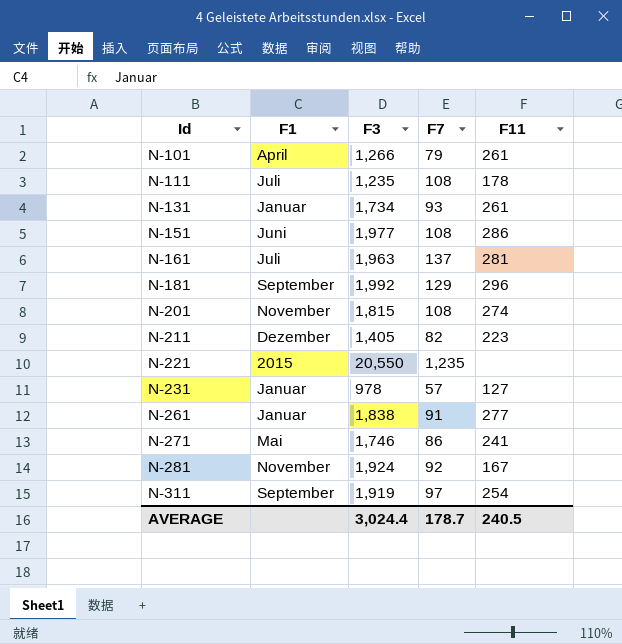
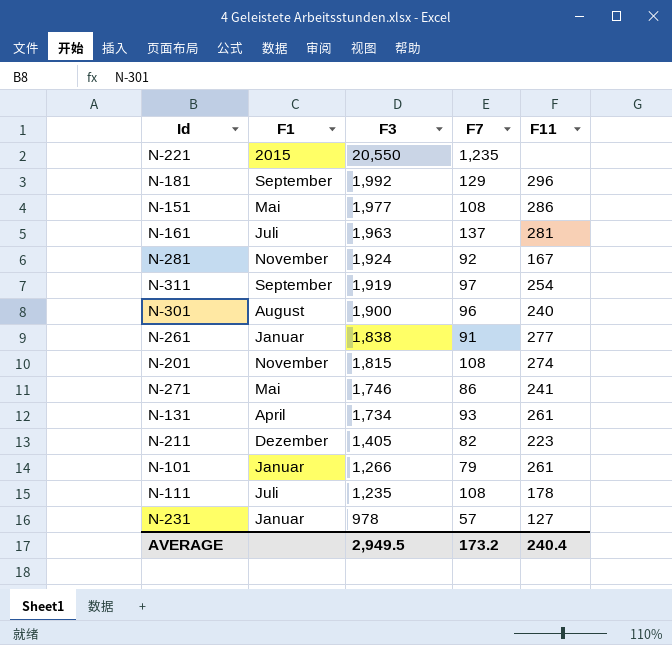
row order: Id ascending -> F3 descending
N-151 | F1: Juni -> Mai
row N-301: none -> August | 1,900 | 96 | 240
N-131 | F1: Januar -> April
N-101 | F1: April -> Januar
AVERAGE | F3: 3,024.4 -> 2,949.5
AVERAGE | F7: 178.7 -> 173.2
AVERAGE | F11: 240.5 -> 240.4

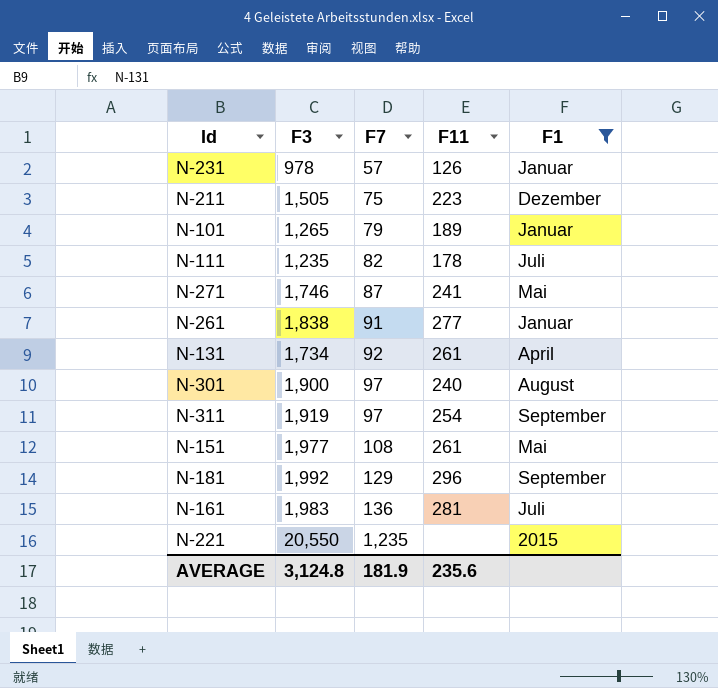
filter: none -> F1 != November
row order: F3 descending -> F7 ascending
column F1 | position: 2 -> 5
N-231 | F11: 127 -> 126
N-211 | F3: 1,405 -> 1,505
N-211 | F7: 82 -> 75
N-101 | F3: 1,266 -> 1,265
N-101 | F11: 261 -> 189
N-111 | F7: 108 -> 82
N-271 | F7: 86 -> 87
N-131 | F7: 93 -> 92
N-301 | F7: 96 -> 97
N-151 | F11: 286 -> 261
N-161 | F3: 1,963 -> 1,983
N-161 | F7: 137 -> 136
AVERAGE | F3: 2,949.5 -> 3,124.8
AVERAGE | F7: 173.2 -> 181.9
AVERAGE | F11: 240.4 -> 235.6

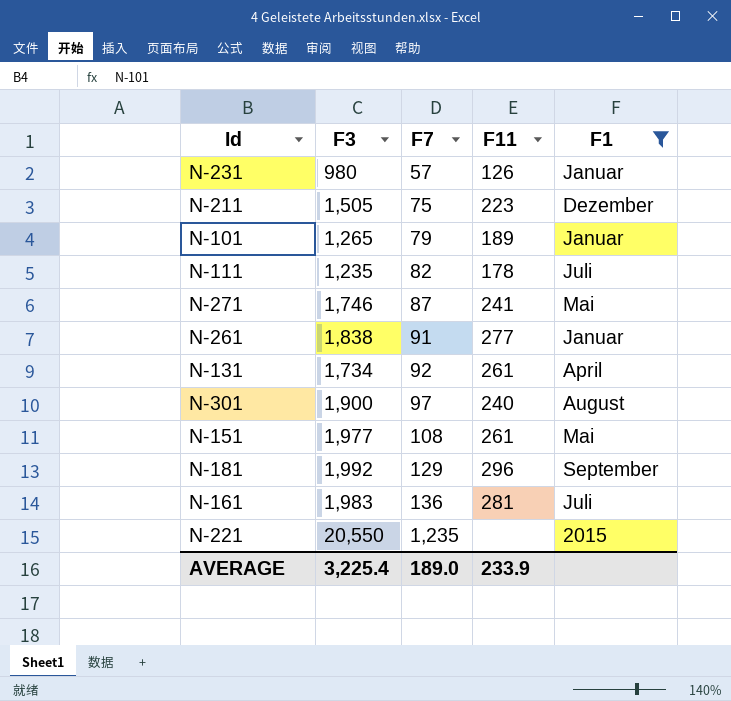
row N-311: 1,919 | 97 | 254 | September -> none
N-231 | F3: 978 -> 980
AVERAGE | F3: 3,124.8 -> 3,225.4
AVERAGE | F7: 181.9 -> 189.0
AVERAGE | F11: 235.6 -> 233.9

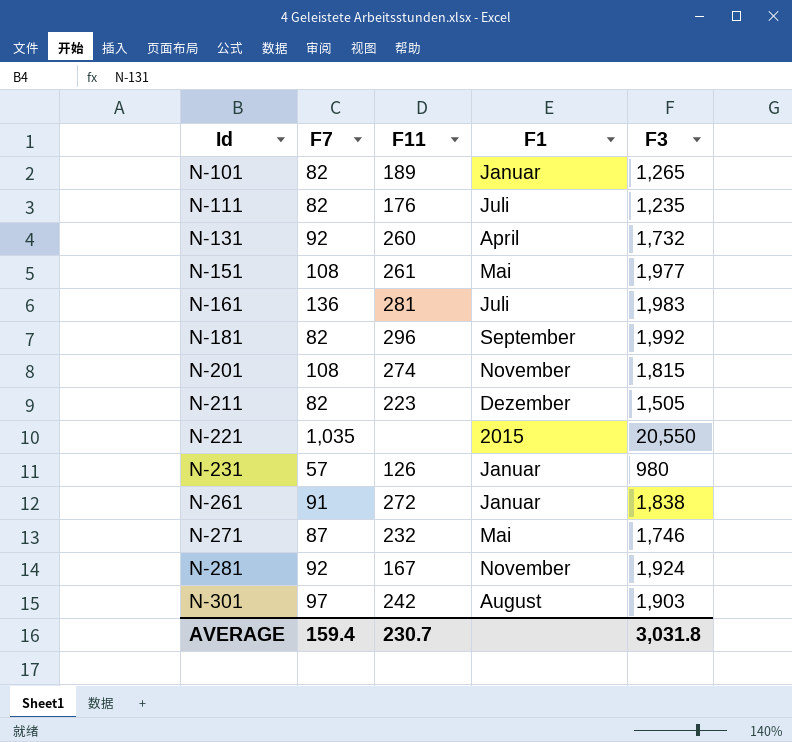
filter: F1 != November -> none
row order: F7 ascending -> Id ascending
column F3 | position: 2 -> 5
N-101 | F7: 79 -> 82
N-111 | F11: 178 -> 176
N-131 | F11: 261 -> 260
N-131 | F3: 1,734 -> 1,732
N-181 | F7: 129 -> 82
N-211 | F7: 75 -> 82
N-221 | F7: 1,235 -> 1,035
N-261 | F11: 277 -> 272
N-271 | F11: 241 -> 232
N-301 | F11: 240 -> 242
N-301 | F3: 1,900 -> 1,903
AVERAGE | F7: 189.0 -> 159.4
AVERAGE | F11: 233.9 -> 230.7
AVERAGE | F3: 3,225.4 -> 3,031.8

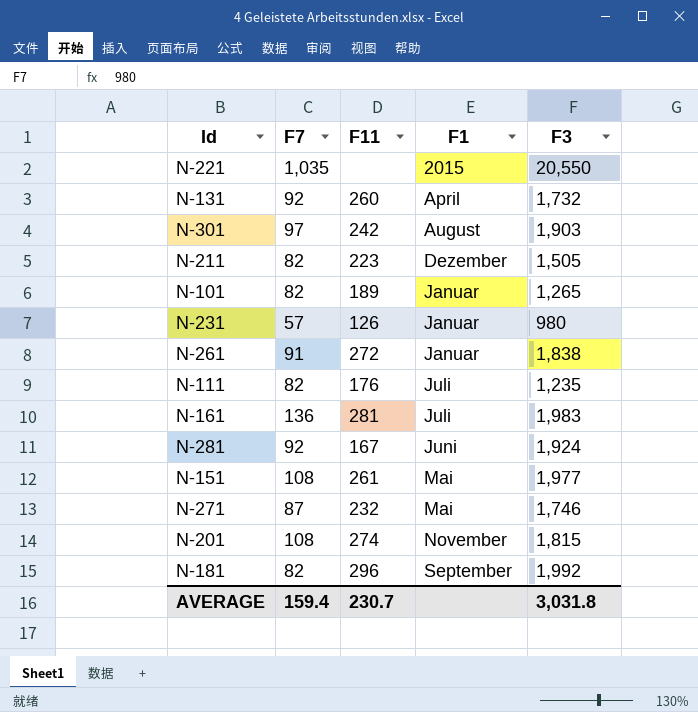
row order: Id ascending -> F1 ascending
N-281 | F1: November -> Juni

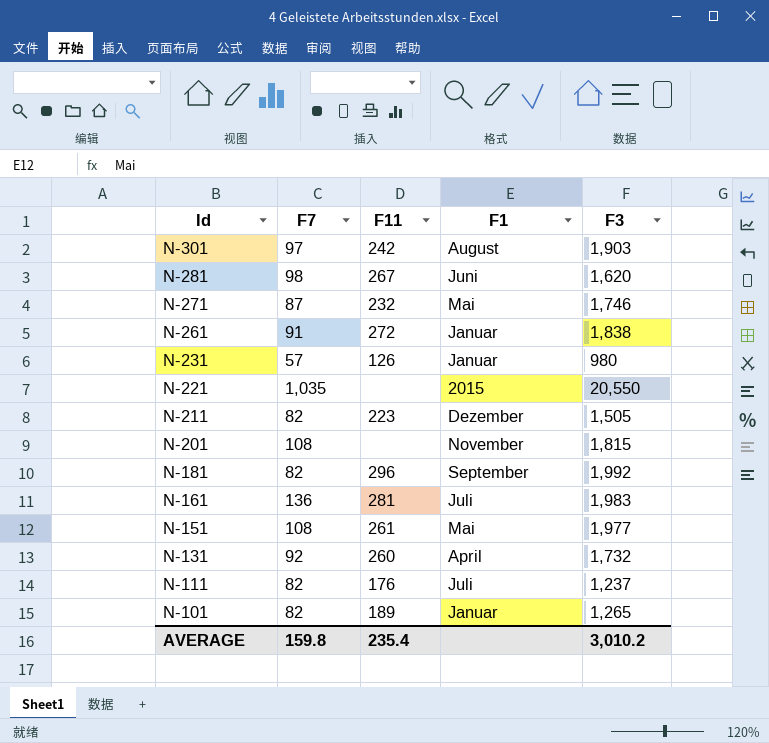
row order: F1 ascending -> Id descending
N-281 | F7: 92 -> 98
N-281 | F11: 167 -> 267
N-281 | F3: 1,924 -> 1,620
N-201 | F11: 274 -> none
N-111 | F3: 1,235 -> 1,237
AVERAGE | F7: 159.4 -> 159.8
AVERAGE | F11: 230.7 -> 235.4
AVERAGE | F3: 3,031.8 -> 3,010.2

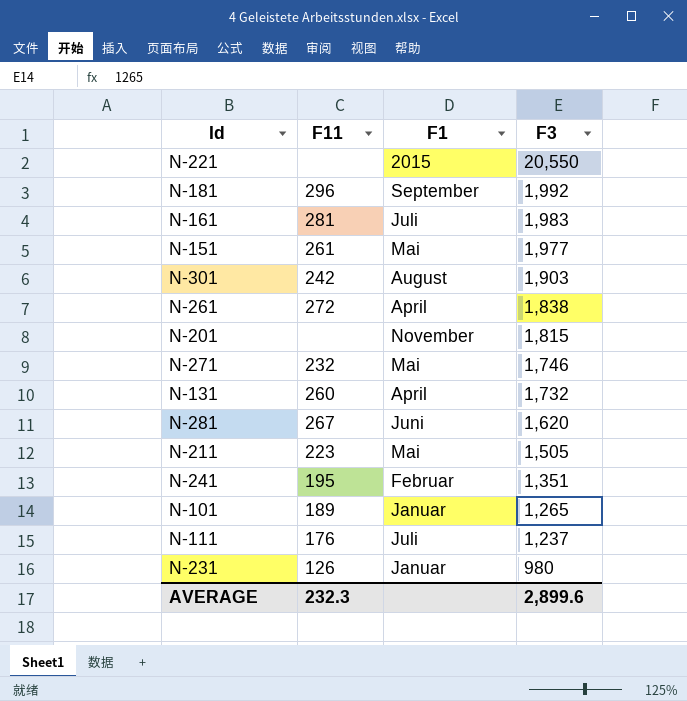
row order: Id descending -> F3 descending
column F7 | position: 2 -> none
N-261 | F1: Januar -> April
N-211 | F1: Dezember -> Mai
row N-241: none -> 195 | Februar | 1,351
AVERAGE | F11: 235.4 -> 232.3
AVERAGE | F3: 3,010.2 -> 2,899.6

